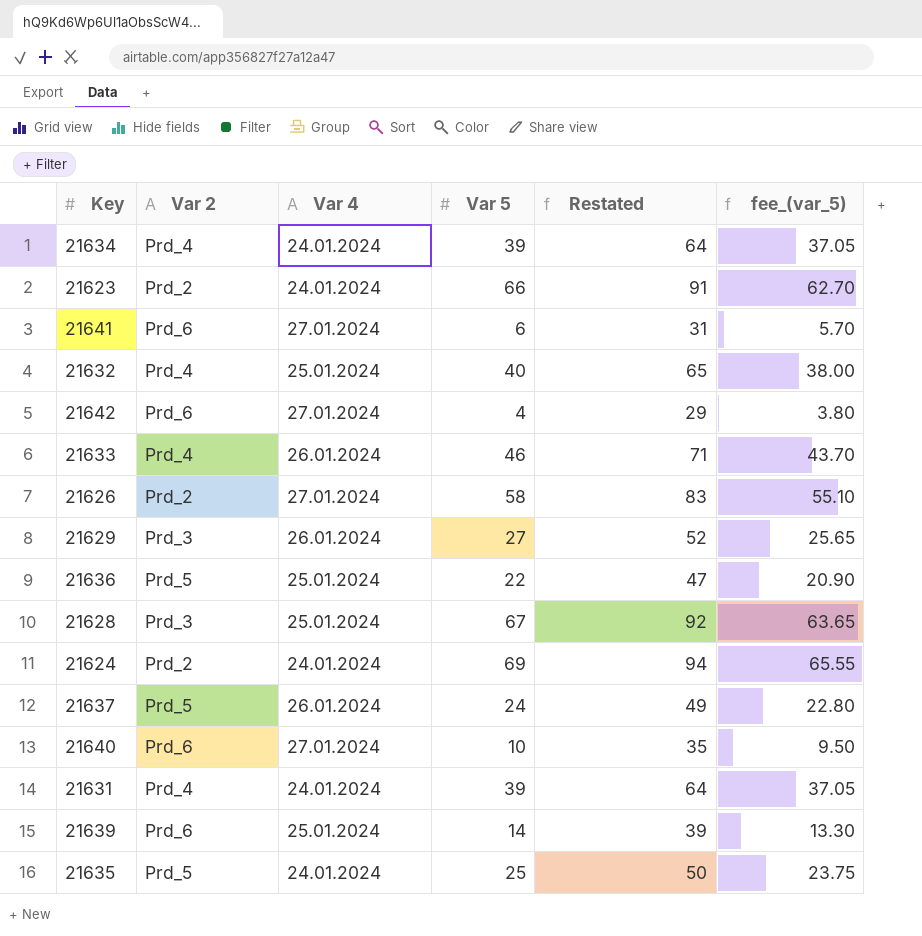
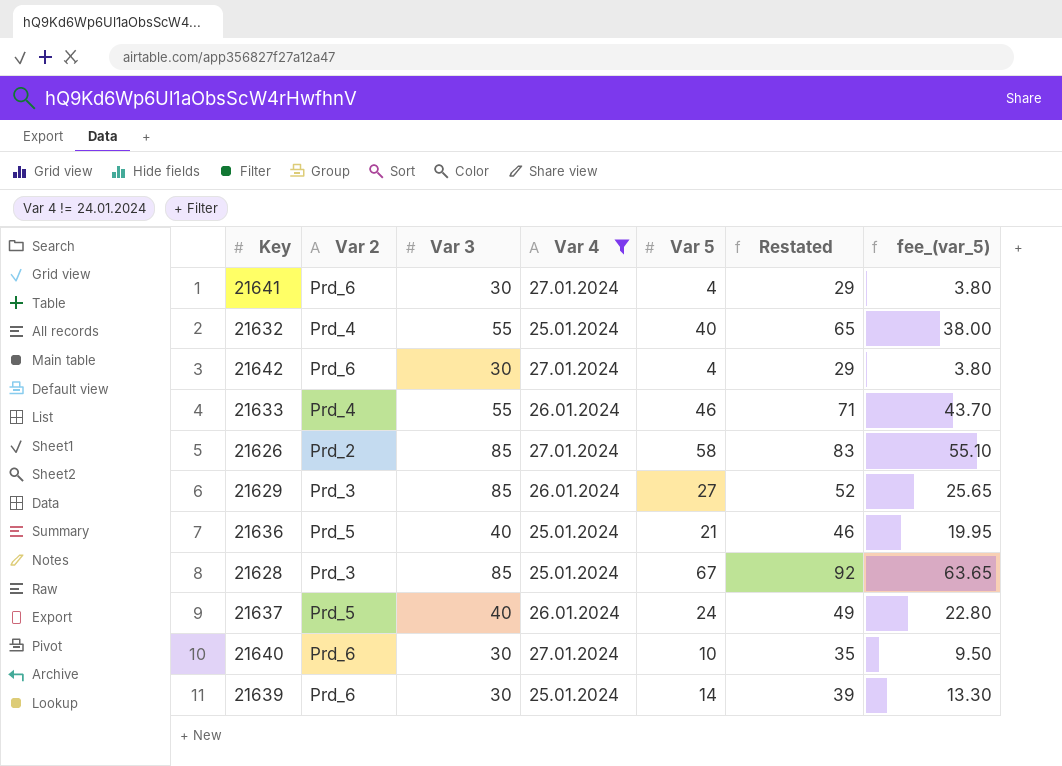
filter: none -> Var 4 != 24.01.2024
column Var 3 | position: none -> 3
21641 | Var 5: 6 -> 4
21641 | Restated: 31 -> 29
21641 | fee_(var_5): 5.70 -> 3.80
21636 | Var 5: 22 -> 21
21636 | Restated: 47 -> 46
21636 | fee_(var_5): 20.90 -> 19.95

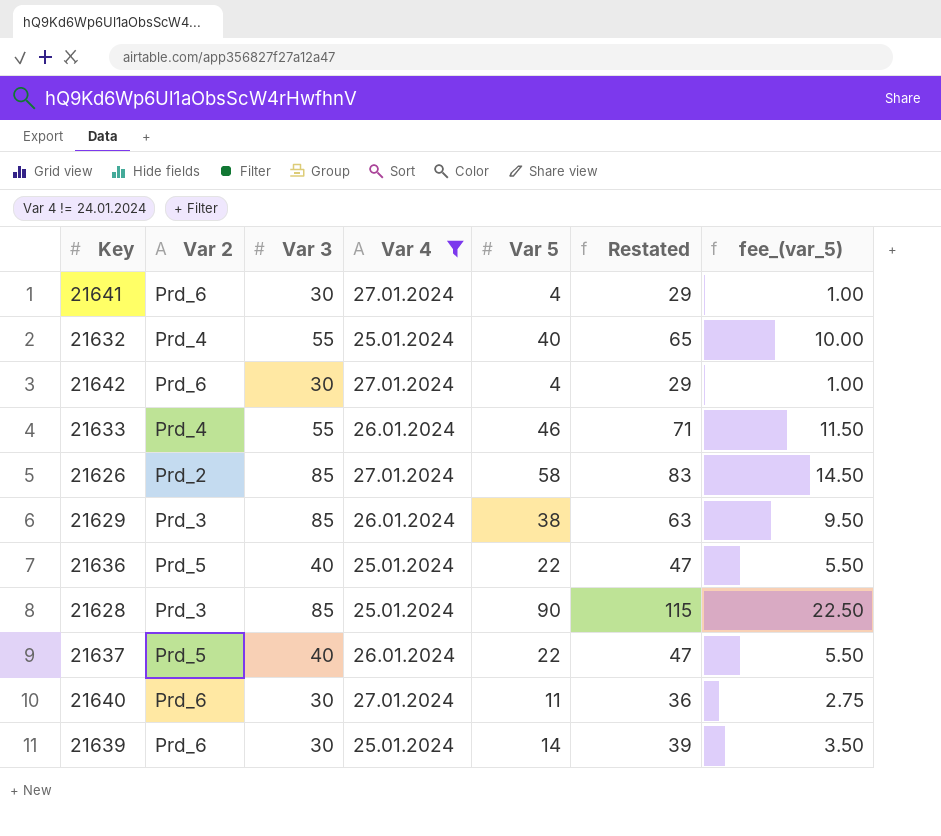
column fee_(var_5) | formula: [Var 5] * 0.95 -> [Var 5] * 0.25
21629 | Var 5: 27 -> 38
21629 | Restated: 52 -> 63
21636 | Var 5: 21 -> 22
21636 | Restated: 46 -> 47
21628 | Var 5: 67 -> 90
21628 | Restated: 92 -> 115
21637 | Var 5: 24 -> 22
21637 | Restated: 49 -> 47
21640 | Var 5: 10 -> 11
21640 | Restated: 35 -> 36

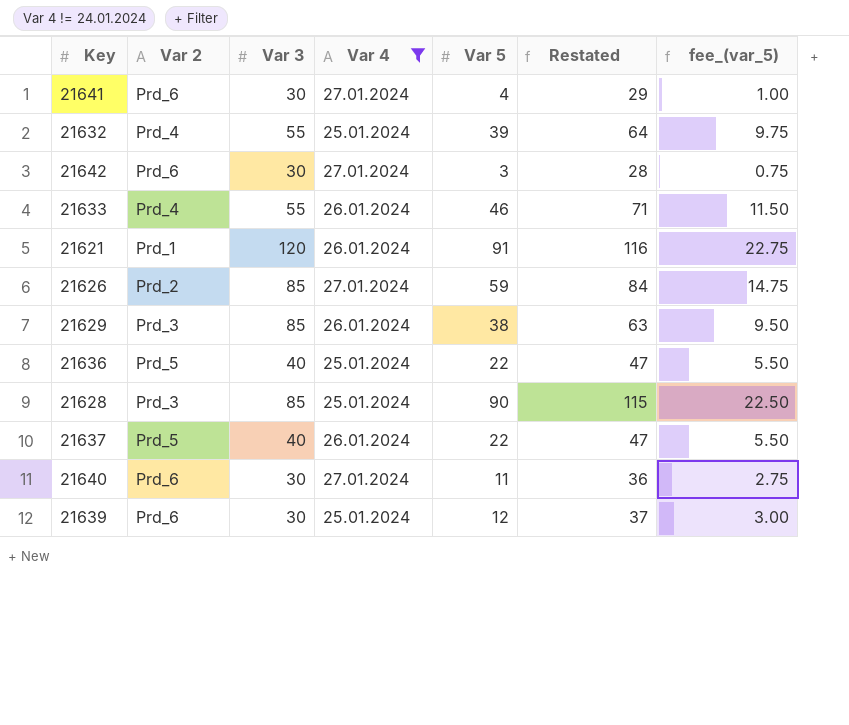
21632 | Var 5: 40 -> 39
21632 | Restated: 65 -> 64
21632 | fee_(var_5): 10.00 -> 9.75
21642 | Var 5: 4 -> 3
21642 | Restated: 29 -> 28
21642 | fee_(var_5): 1.00 -> 0.75
row 21621: none -> Prd_1 | 120 | 26.01.2024 | 91 | 116 | 22.75
21626 | Var 5: 58 -> 59
21626 | Restated: 83 -> 84
21626 | fee_(var_5): 14.50 -> 14.75
21639 | Var 5: 14 -> 12
21639 | Restated: 39 -> 37
21639 | fee_(var_5): 3.50 -> 3.00

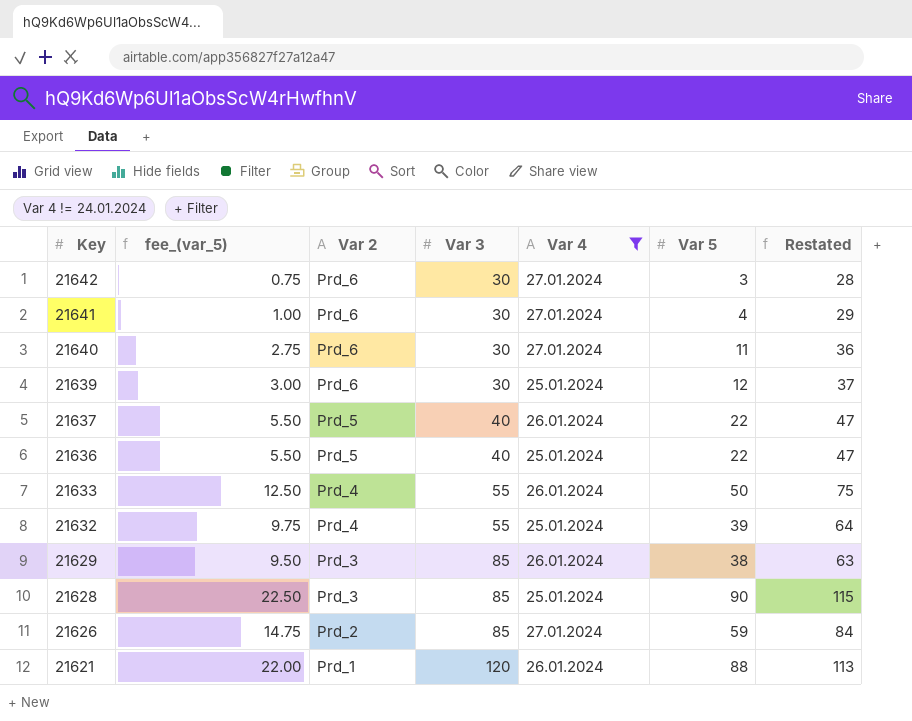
row order: none -> Key descending
column fee_(var_5) | position: 7 -> 2
21633 | fee_(var_5): 11.50 -> 12.50
21633 | Var 5: 46 -> 50
21633 | Restated: 71 -> 75
21621 | fee_(var_5): 22.75 -> 22.00
21621 | Var 5: 91 -> 88
21621 | Restated: 116 -> 113

